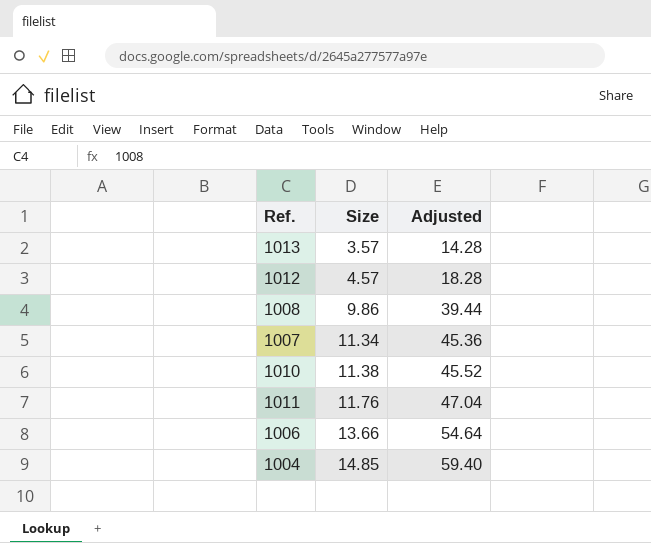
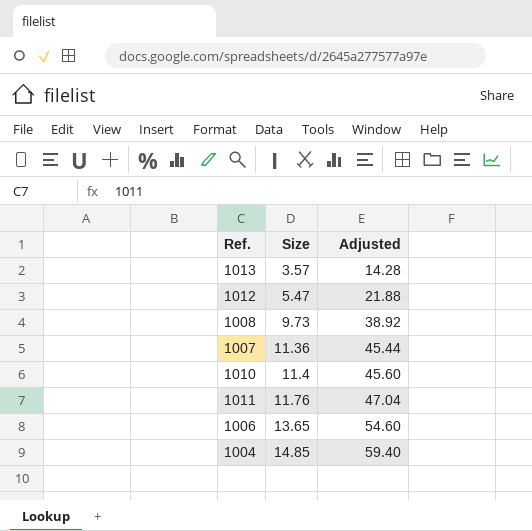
1012 | Size: 4.57 -> 5.47
1012 | Adjusted: 18.28 -> 21.88
1008 | Size: 9.86 -> 9.73
1008 | Adjusted: 39.44 -> 38.92
1007 | Size: 11.34 -> 11.36
1007 | Adjusted: 45.36 -> 45.44
1010 | Size: 11.38 -> 11.4
1010 | Adjusted: 45.52 -> 45.60
1006 | Size: 13.66 -> 13.65
1006 | Adjusted: 54.64 -> 54.60

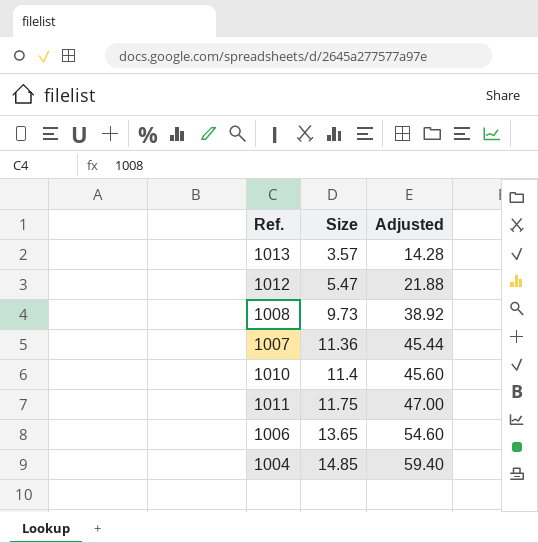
1011 | Size: 11.76 -> 11.75
1011 | Adjusted: 47.04 -> 47.00

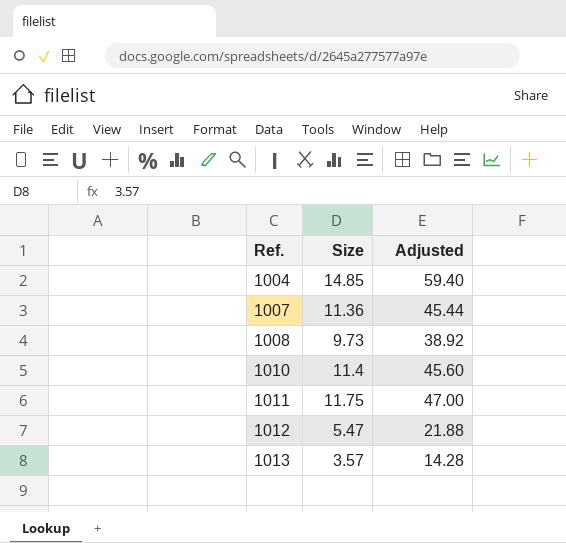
row order: Size ascending -> Ref. ascending
row 1006: 13.65 | 54.60 -> none

